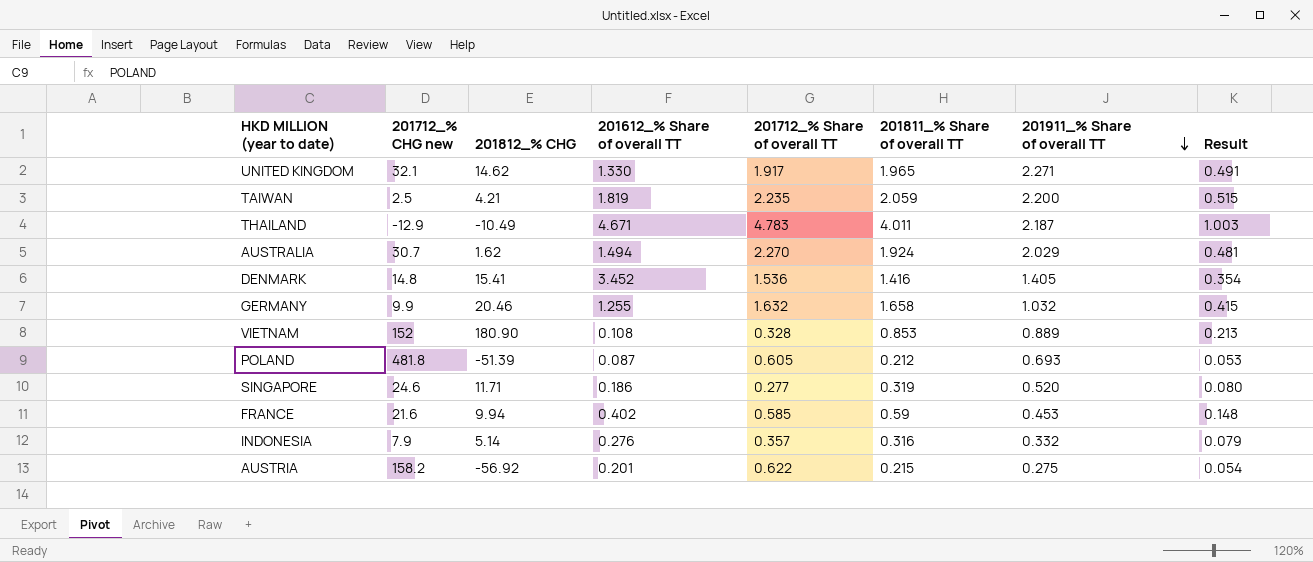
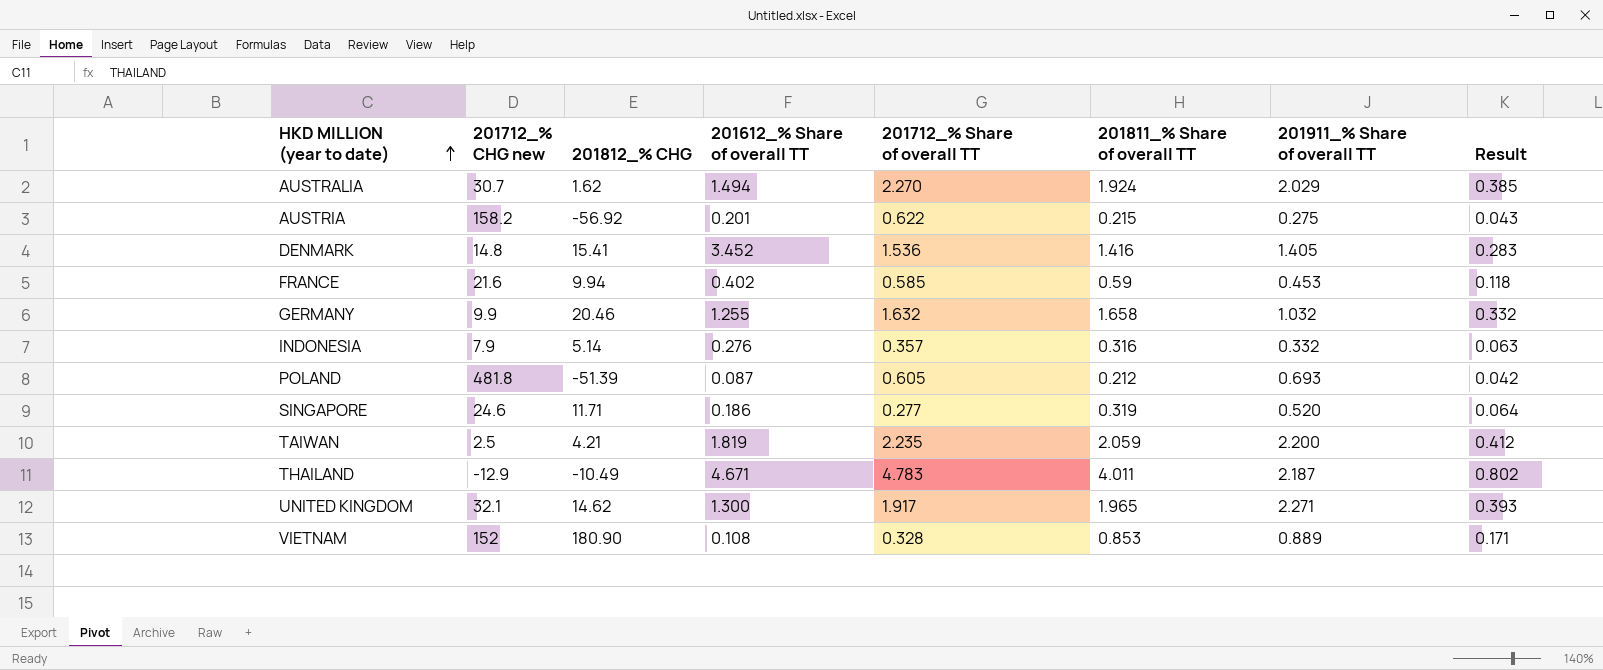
row order: 201911_% Share of overall TT descending -> HKD MILLION (year to date) ascending
column Result | formula: [201811_% Share of overall TT] * 0.25 -> [201811_% Share of overall TT] * 0.2
UNITED KINGDOM | 201612_% Share of overall TT: 1.330 -> 1.300

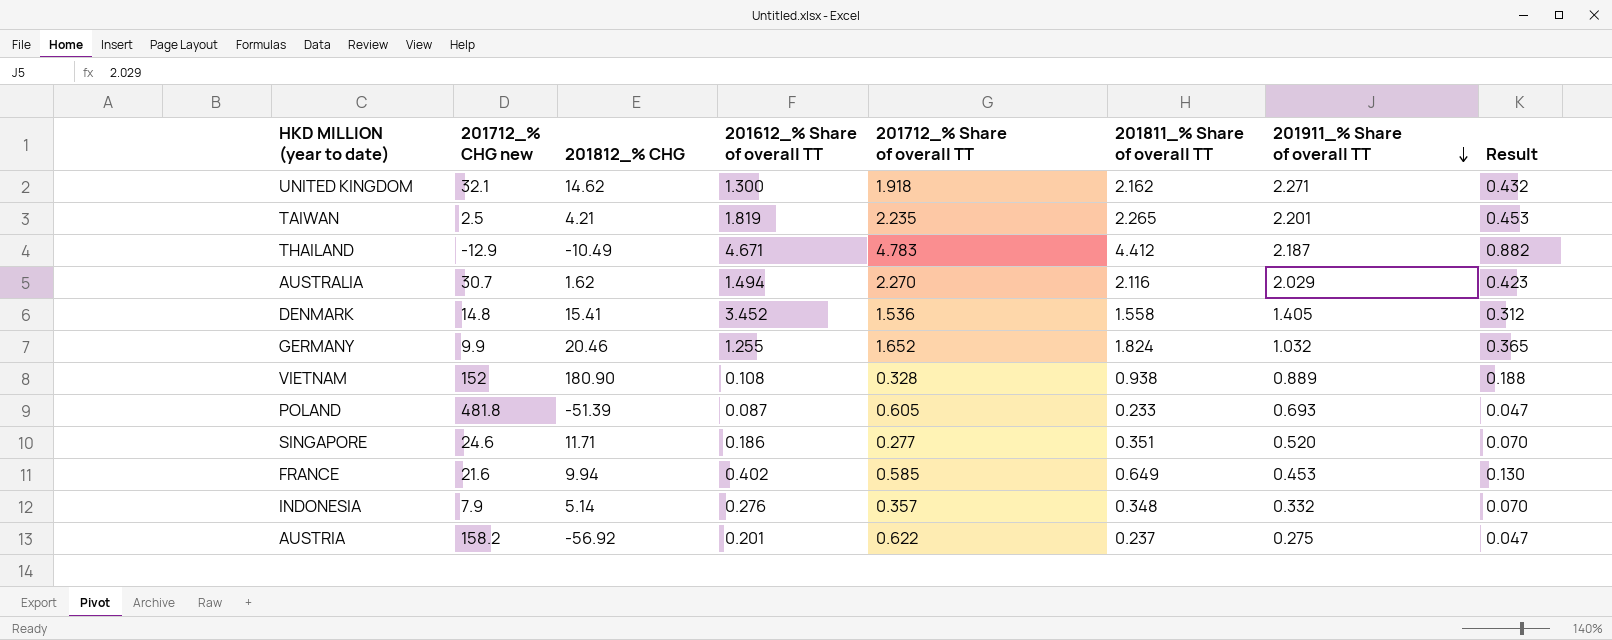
row order: HKD MILLION (year to date) ascending -> 201911_% Share of overall TT descending
UNITED KINGDOM | 201712_% Share of overall TT: 1.917 -> 1.918
UNITED KINGDOM | 201811_% Share of overall TT: 1.965 -> 2.162
UNITED KINGDOM | Result: 0.393 -> 0.432
TAIWAN | 201811_% Share of overall TT: 2.059 -> 2.265
TAIWAN | 201911_% Share of overall TT: 2.200 -> 2.201
TAIWAN | Result: 0.412 -> 0.453
THAILAND | 201811_% Share of overall TT: 4.011 -> 4.412
THAILAND | Result: 0.802 -> 0.882
AUSTRALIA | 201811_% Share of overall TT: 1.924 -> 2.116
AUSTRALIA | Result: 0.385 -> 0.423
DENMARK | 201811_% Share of overall TT: 1.416 -> 1.558
DENMARK | Result: 0.283 -> 0.312
GERMANY | 201712_% Share of overall TT: 1.632 -> 1.652
GERMANY | 201811_% Share of overall TT: 1.658 -> 1.824
GERMANY | Result: 0.332 -> 0.365
VIETNAM | 201811_% Share of overall TT: 0.853 -> 0.938
VIETNAM | Result: 0.171 -> 0.188
POLAND | 201811_% Share of overall TT: 0.212 -> 0.233
POLAND | Result: 0.042 -> 0.047
SINGAPORE | 201811_% Share of overall TT: 0.319 -> 0.351
SINGAPORE | Result: 0.064 -> 0.070
FRANCE | 201811_% Share of overall TT: 0.59 -> 0.649
FRANCE | Result: 0.118 -> 0.130
INDONESIA | 201811_% Share of overall TT: 0.316 -> 0.348
INDONESIA | Result: 0.063 -> 0.070
AUSTRIA | 201811_% Share of overall TT: 0.215 -> 0.237
AUSTRIA | Result: 0.043 -> 0.047

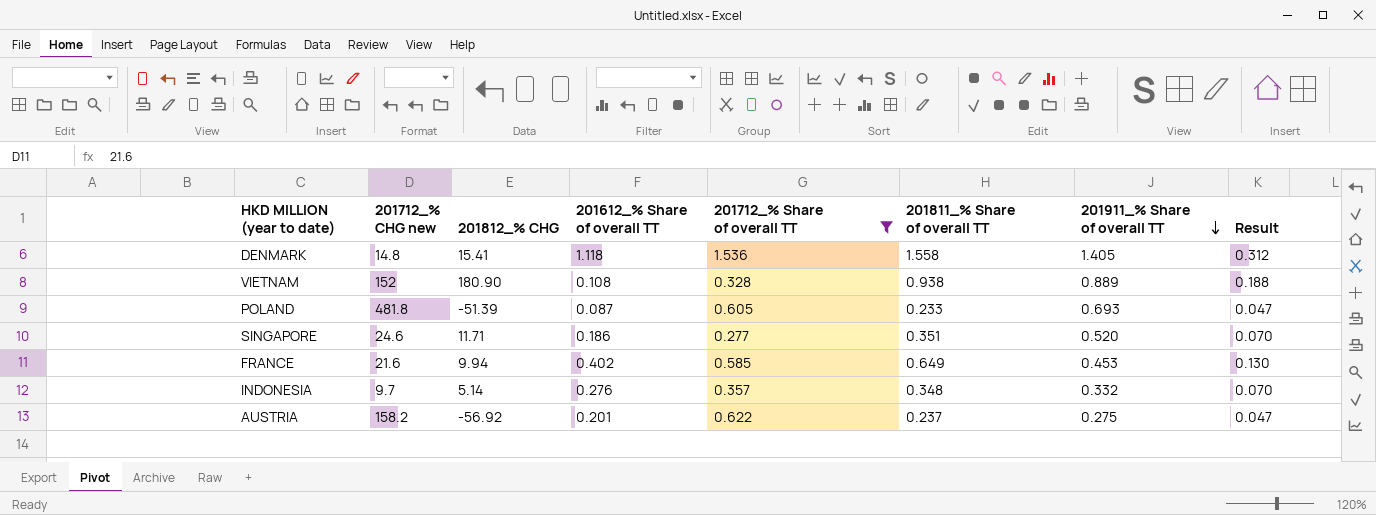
filter: none -> 201712_% Share of overall TT <= 1.536
DENMARK | 201612_% Share of overall TT: 3.452 -> 1.118
INDONESIA | 201712_% CHG new: 7.9 -> 9.7

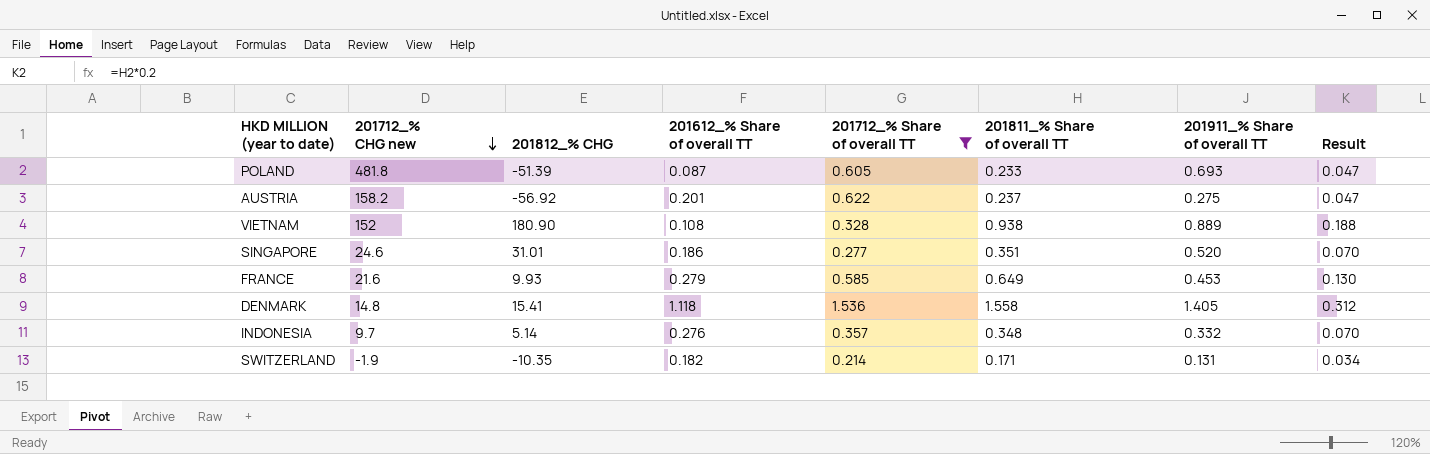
row order: 201911_% Share of overall TT descending -> 201712_% CHG new descending
SINGAPORE | 201812_% CHG: 11.71 -> 31.01
FRANCE | 201812_% CHG: 9.94 -> 9.93
FRANCE | 201612_% Share of overall TT: 0.402 -> 0.279
row SWITZERLAND: none -> -1.9 | -10.35 | 0.182 | 0.214 | 0.171 | 0.131 | 0.034

